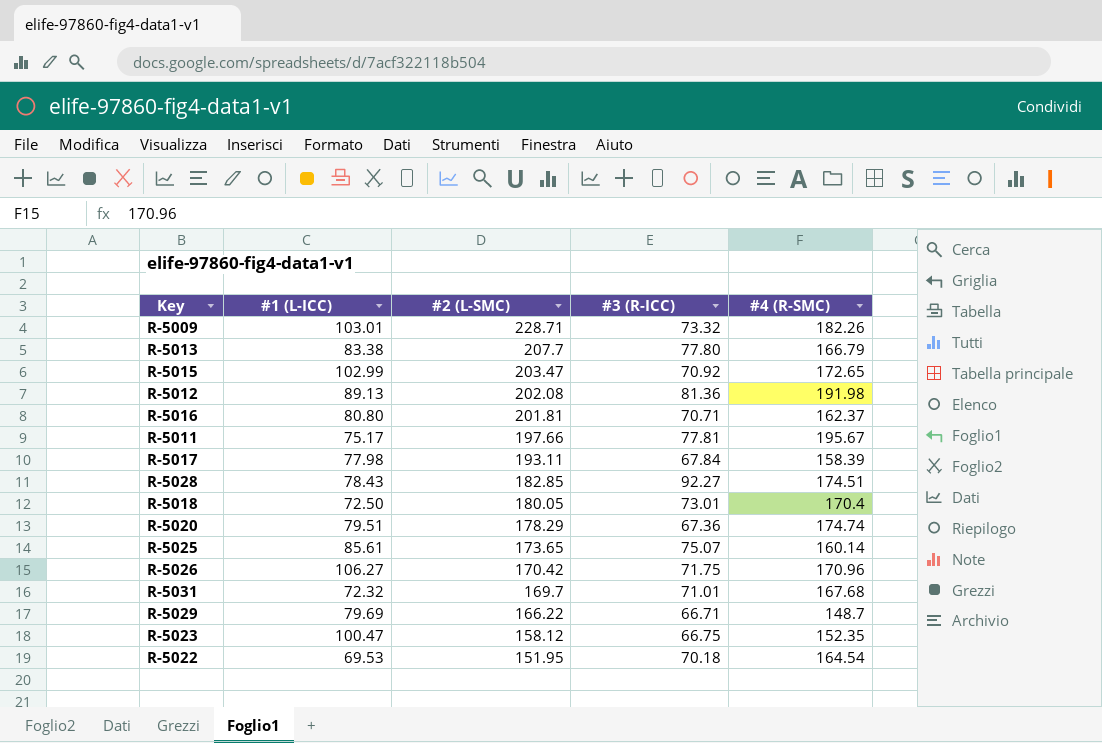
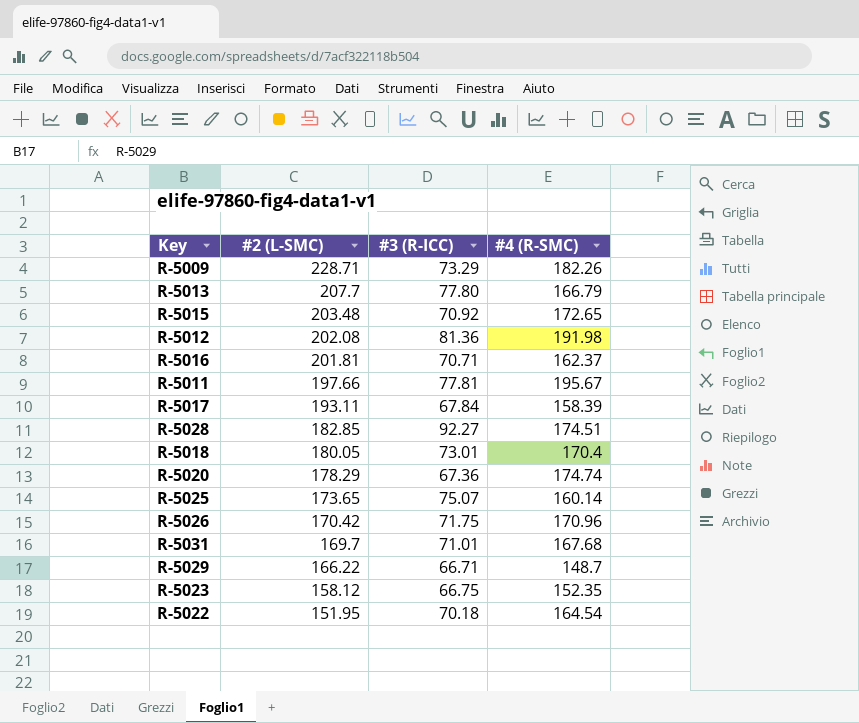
column #1 (L-ICC) | position: 2 -> none
R-5009 | #3 (R-ICC): 73.32 -> 73.29
R-5015 | #2 (L-SMC): 203.47 -> 203.48

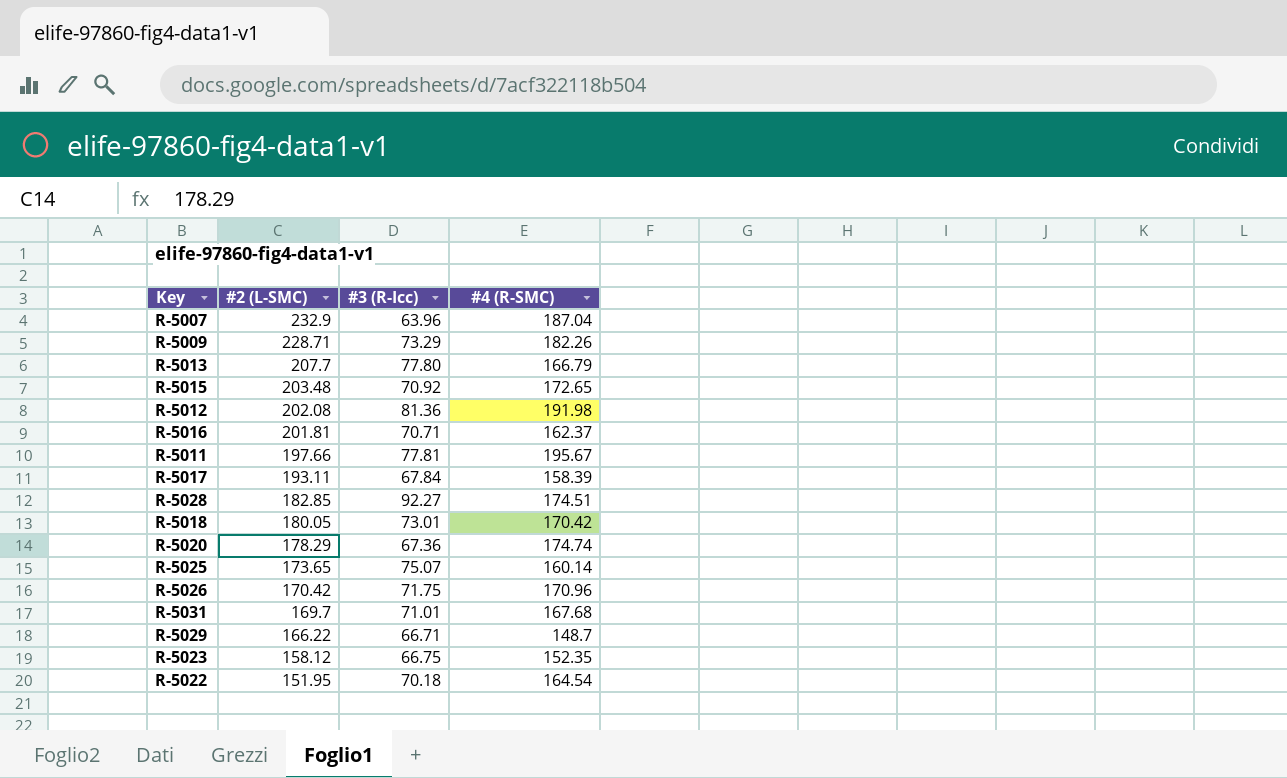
column name: #3 (R-ICC) -> #3 (R-Icc)
row R-5007: none -> 232.9 | 63.96 | 187.04
R-5018 | #4 (R-SMC): 170.4 -> 170.42

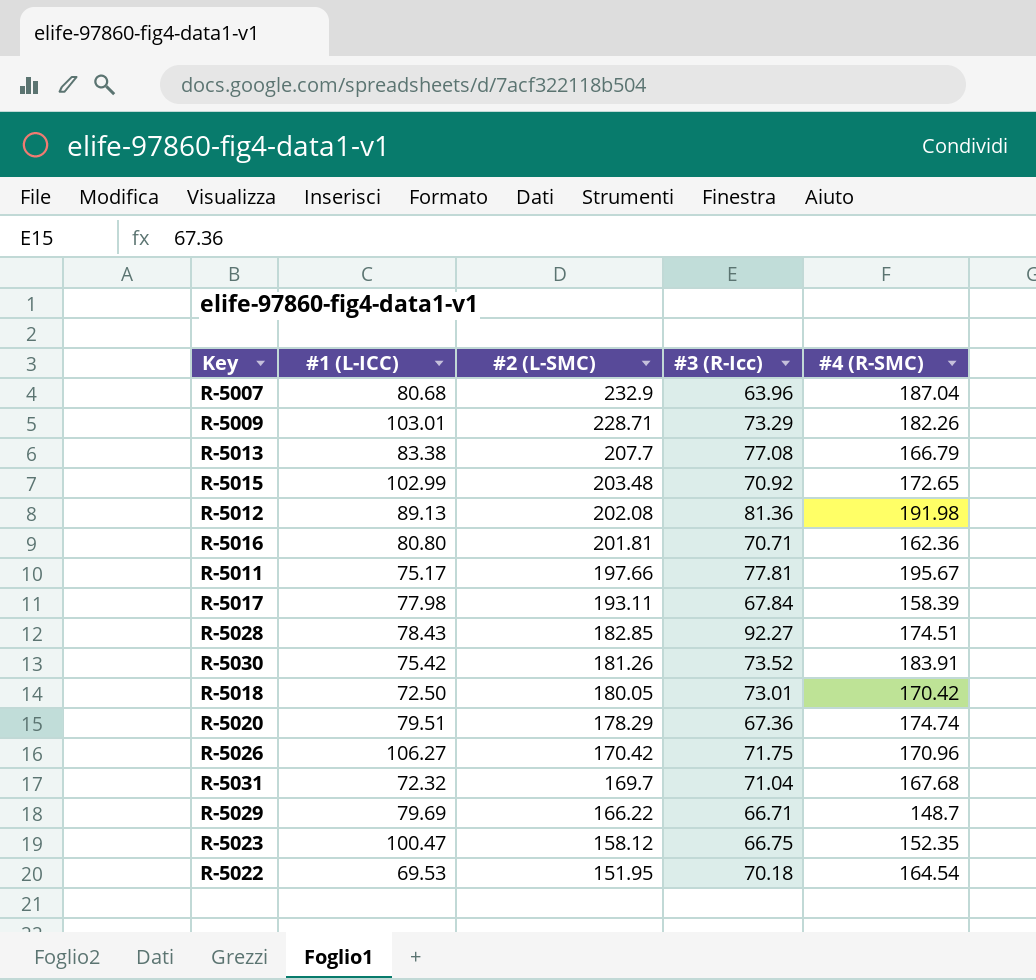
column #1 (L-ICC) | position: none -> 2
row R-5025: 173.65 | 75.07 | 160.14 -> none
R-5013 | #3 (R-Icc): 77.80 -> 77.08
R-5016 | #4 (R-SMC): 162.37 -> 162.36
row R-5030: none -> 75.42 | 181.26 | 73.52 | 183.91
R-5031 | #3 (R-Icc): 71.01 -> 71.04

